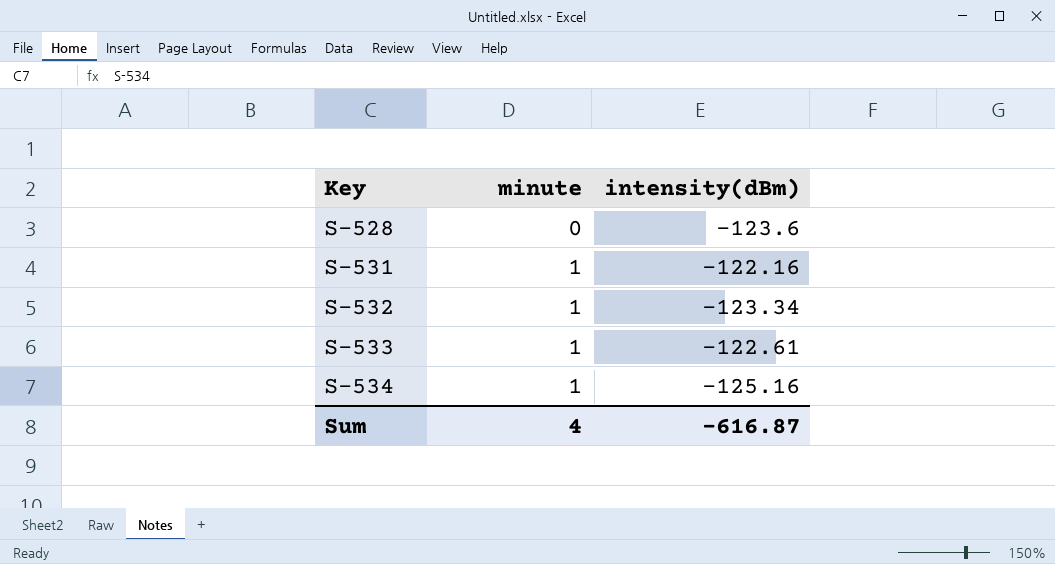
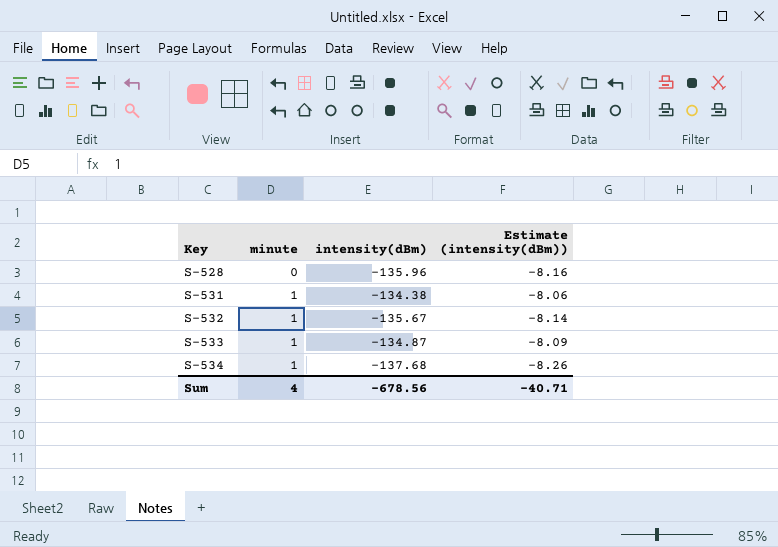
column Estimate (intensity(dBm)) | formula: none -> [intensity(dBm)] * 0.06
S-528 | intensity(dBm): -123.6 -> -135.96
S-531 | intensity(dBm): -122.16 -> -134.38
S-532 | intensity(dBm): -123.34 -> -135.67
S-533 | intensity(dBm): -122.61 -> -134.87
S-534 | intensity(dBm): -125.16 -> -137.68
Sum | intensity(dBm): -616.87 -> -678.56

